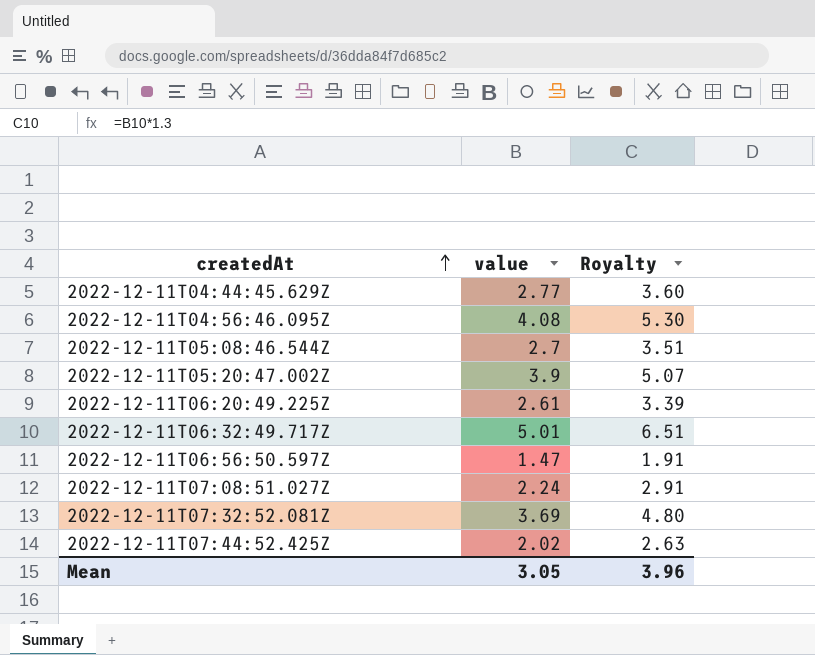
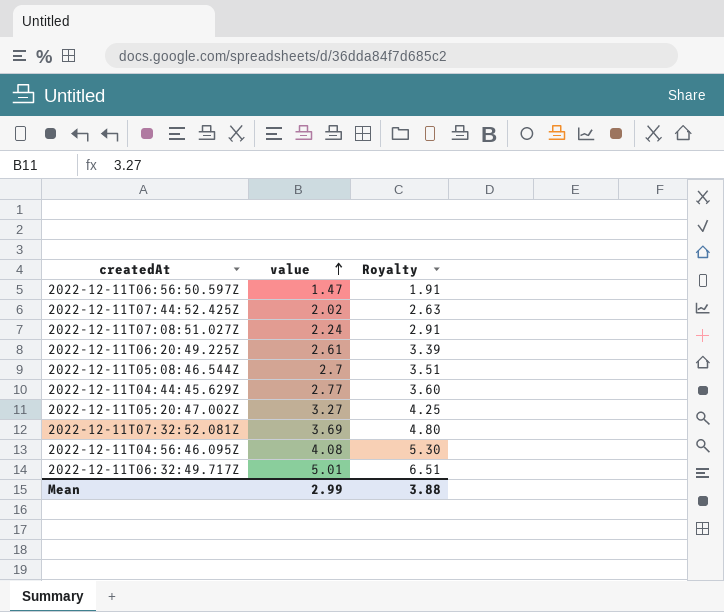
row order: createdAt ascending -> value ascending
2022-12-11T05:20:47.002Z | value: 3.9 -> 3.27
2022-12-11T05:20:47.002Z | Royalty: 5.07 -> 4.25
Mean | value: 3.05 -> 2.99
Mean | Royalty: 3.96 -> 3.88

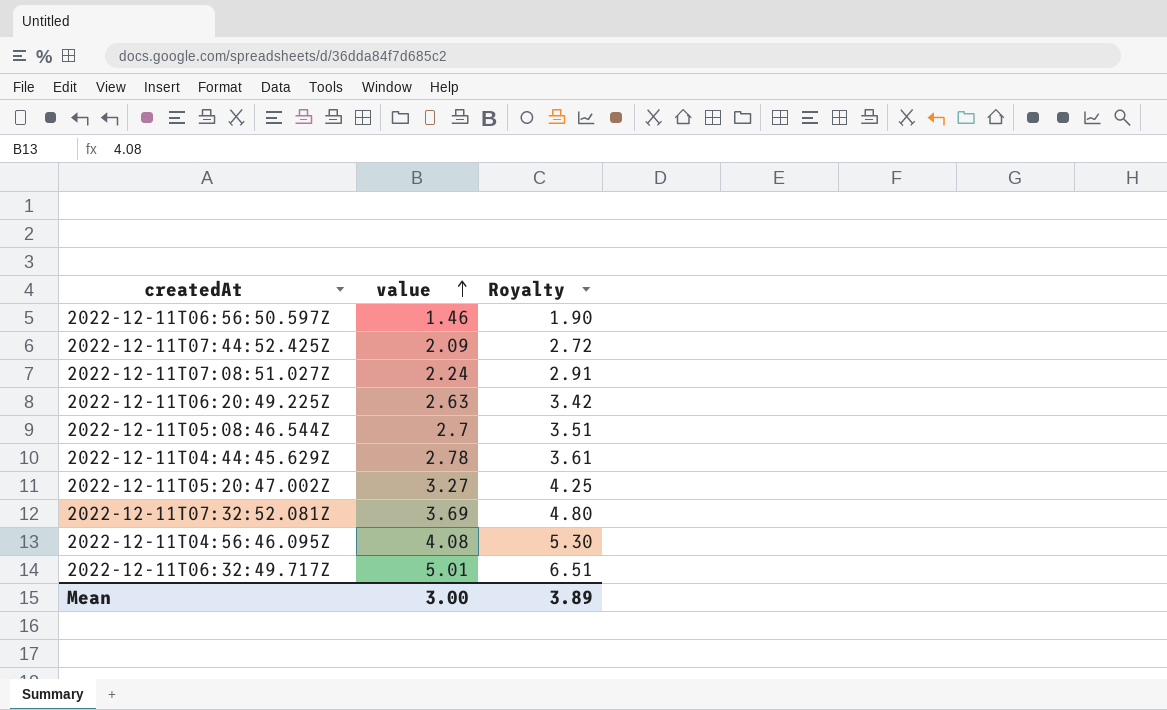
2022-12-11T06:56:50.597Z | value: 1.47 -> 1.46
2022-12-11T06:56:50.597Z | Royalty: 1.91 -> 1.90
2022-12-11T07:44:52.425Z | value: 2.02 -> 2.09
2022-12-11T07:44:52.425Z | Royalty: 2.63 -> 2.72
2022-12-11T06:20:49.225Z | value: 2.61 -> 2.63
2022-12-11T06:20:49.225Z | Royalty: 3.39 -> 3.42
2022-12-11T04:44:45.629Z | value: 2.77 -> 2.78
2022-12-11T04:44:45.629Z | Royalty: 3.60 -> 3.61
Mean | value: 2.99 -> 3.00
Mean | Royalty: 3.88 -> 3.89

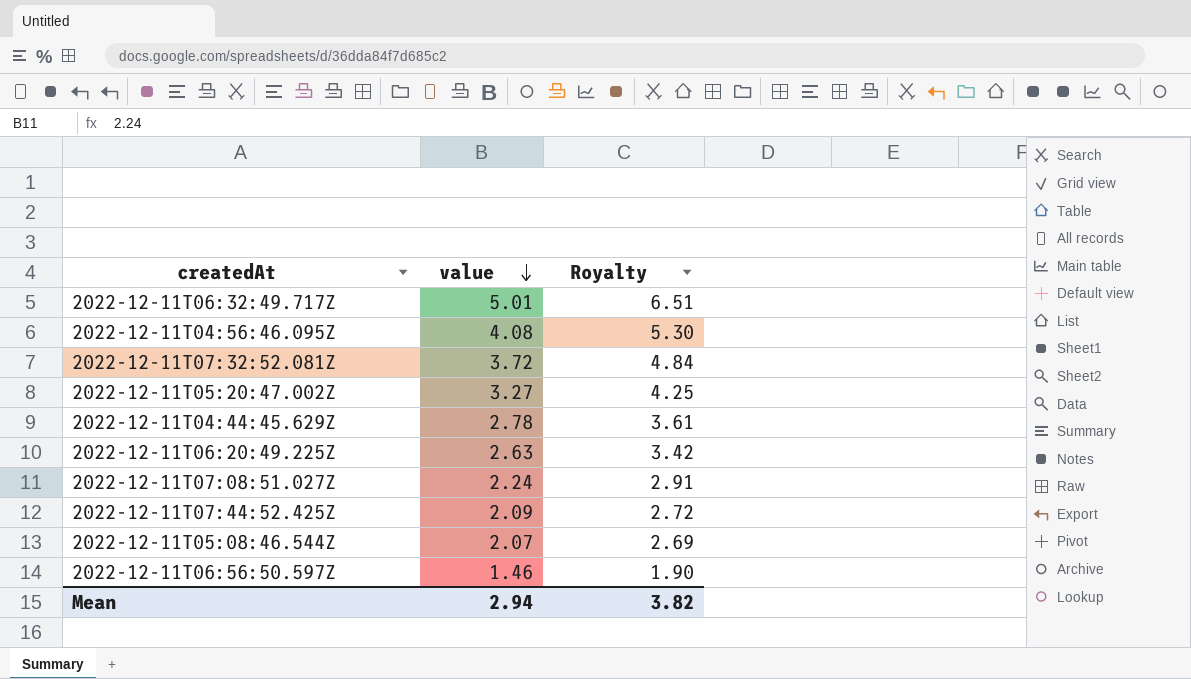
row order: value ascending -> value descending
2022-12-11T07:32:52.081Z | value: 3.69 -> 3.72
2022-12-11T07:32:52.081Z | Royalty: 4.80 -> 4.84
2022-12-11T05:08:46.544Z | value: 2.7 -> 2.07
2022-12-11T05:08:46.544Z | Royalty: 3.51 -> 2.69
Mean | value: 3.00 -> 2.94
Mean | Royalty: 3.89 -> 3.82

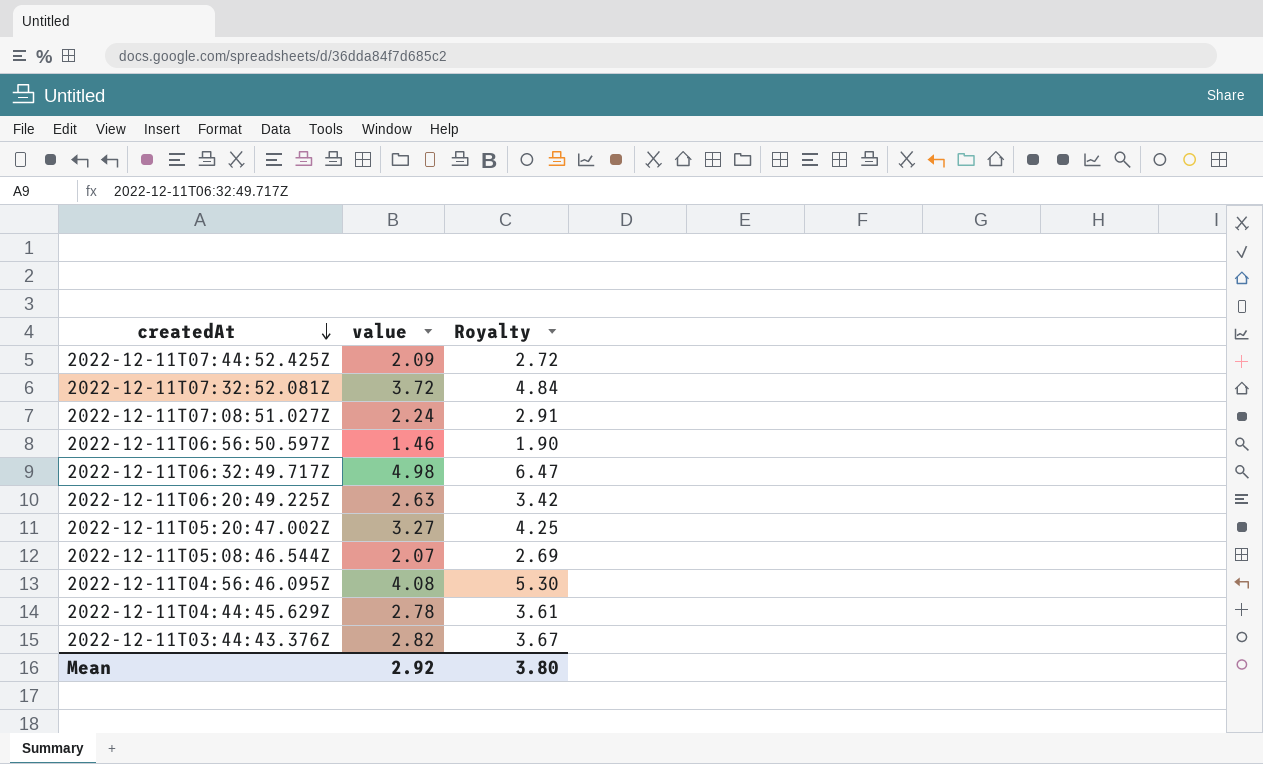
row order: value descending -> createdAt descending
2022-12-11T06:32:49.717Z | value: 5.01 -> 4.98
2022-12-11T06:32:49.717Z | Royalty: 6.51 -> 6.47
row 2022-12-11T03:44:43.376Z: none -> 2.82 | 3.67
Mean | value: 2.94 -> 2.92
Mean | Royalty: 3.82 -> 3.80

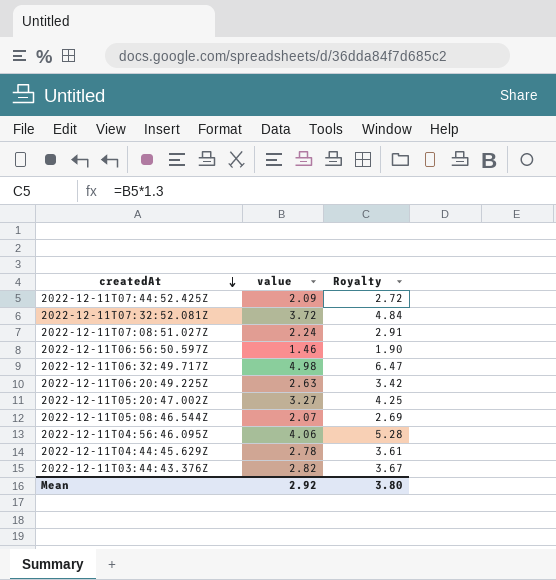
2022-12-11T04:56:46.095Z | value: 4.08 -> 4.06
2022-12-11T04:56:46.095Z | Royalty: 5.30 -> 5.28

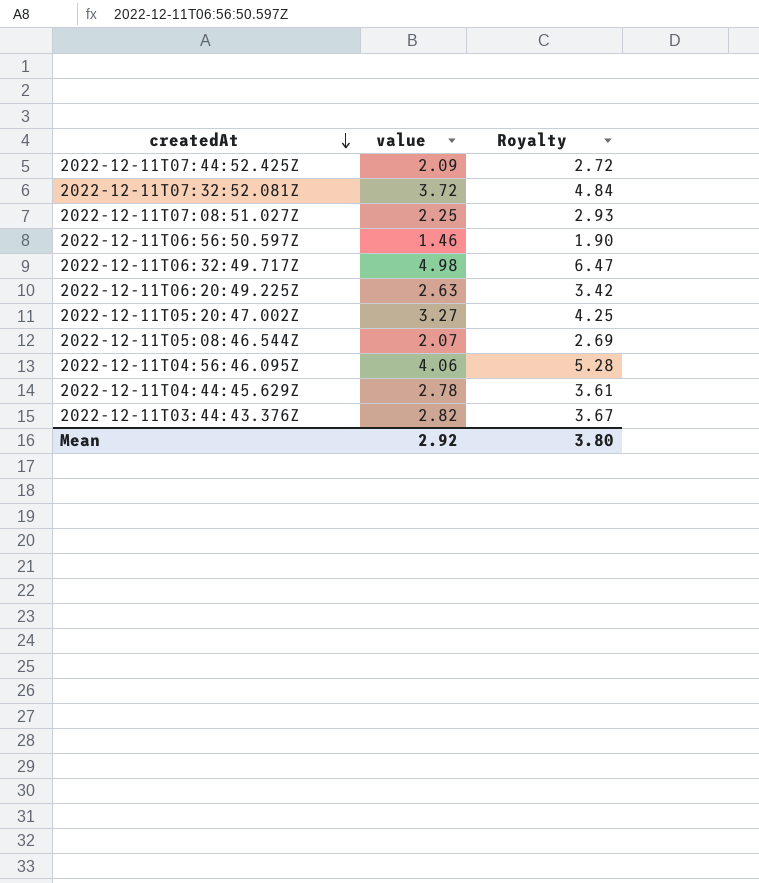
2022-12-11T07:08:51.027Z | value: 2.24 -> 2.25
2022-12-11T07:08:51.027Z | Royalty: 2.91 -> 2.93

